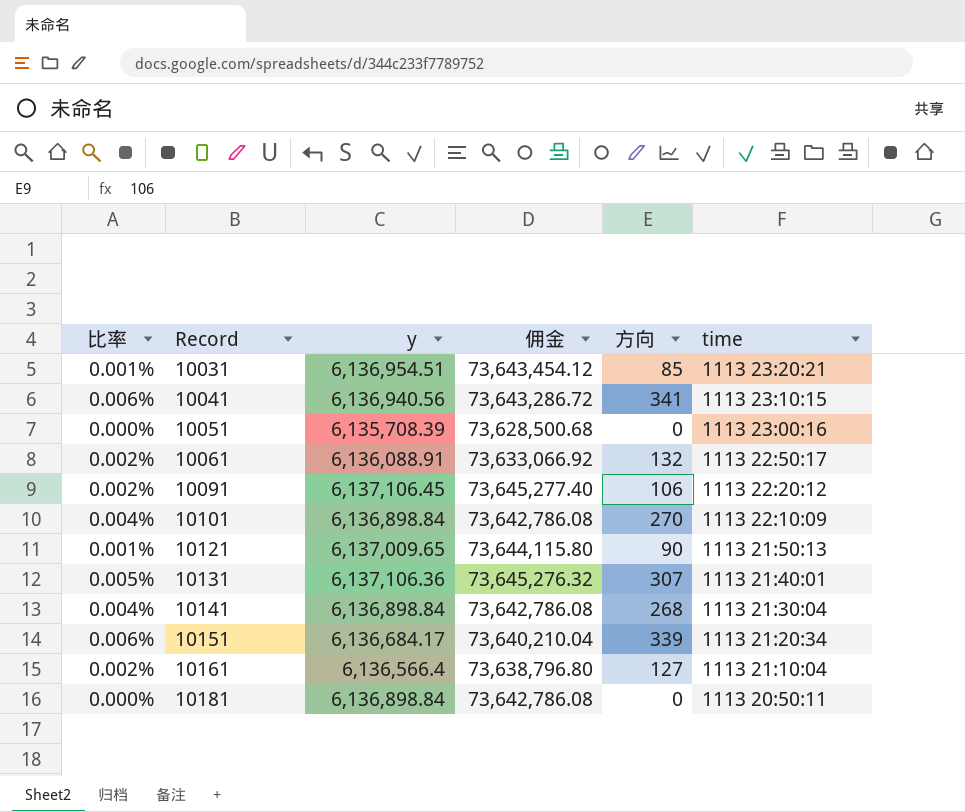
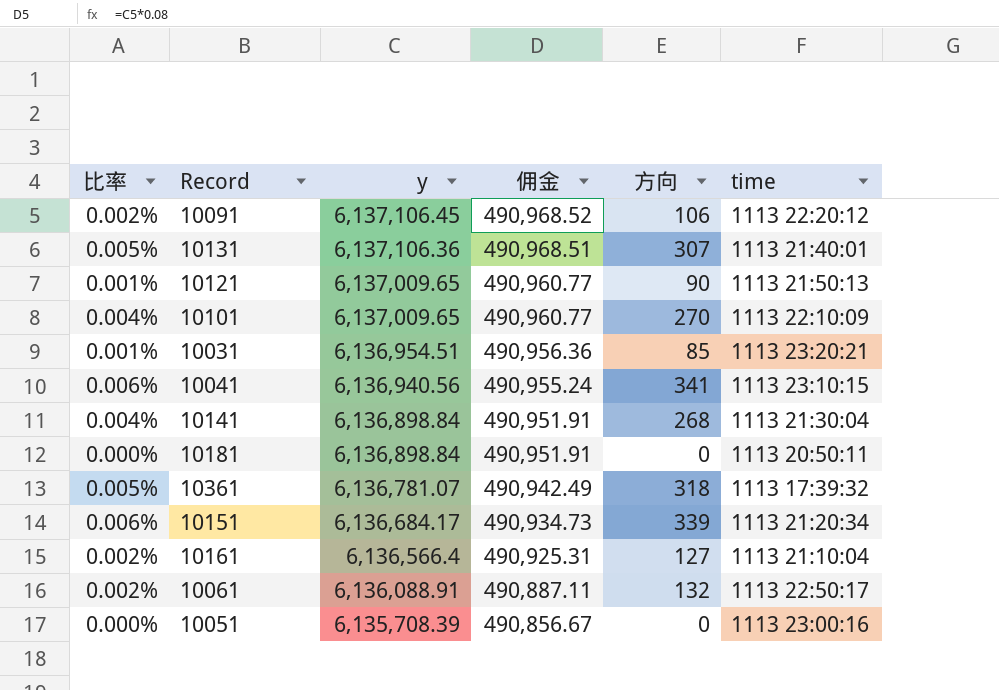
row order: Record ascending -> y descending
column 佣金 | formula: [y] * 12 -> [y] * 0.08
10101 | y: 6,136,898.84 -> 6,137,009.65
row 10361: none -> 0.005% | 6,136,781.07 | 490,942.49 | 318 | 1113 17:39:32

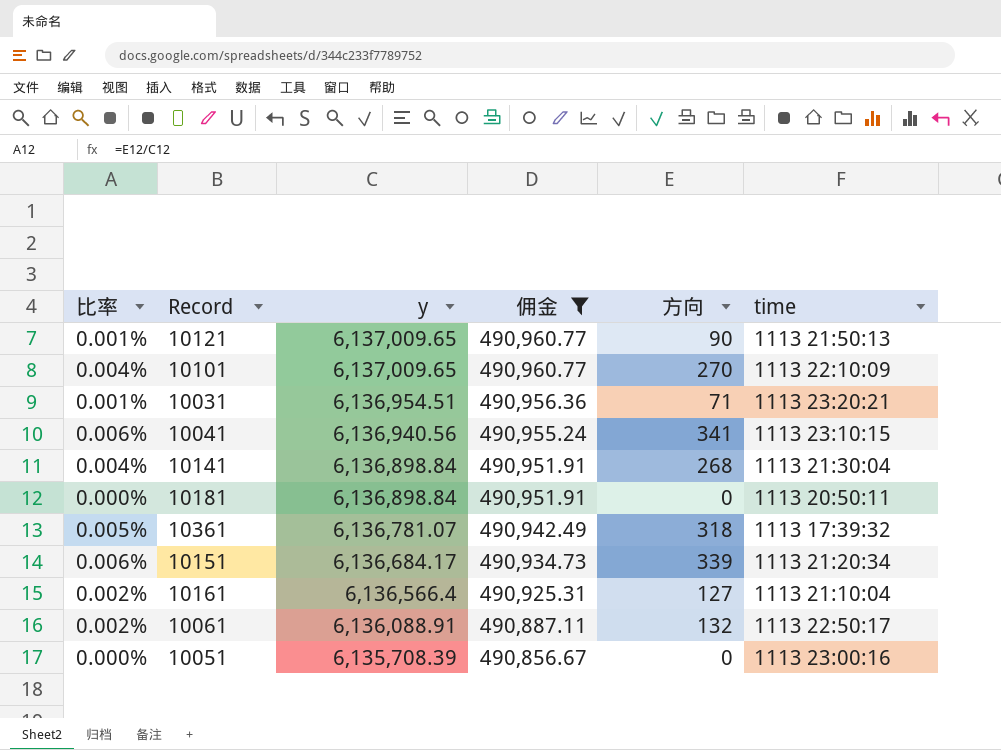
filter: none -> 佣金 <= 490,960.77
10031 | 方向: 85 -> 71

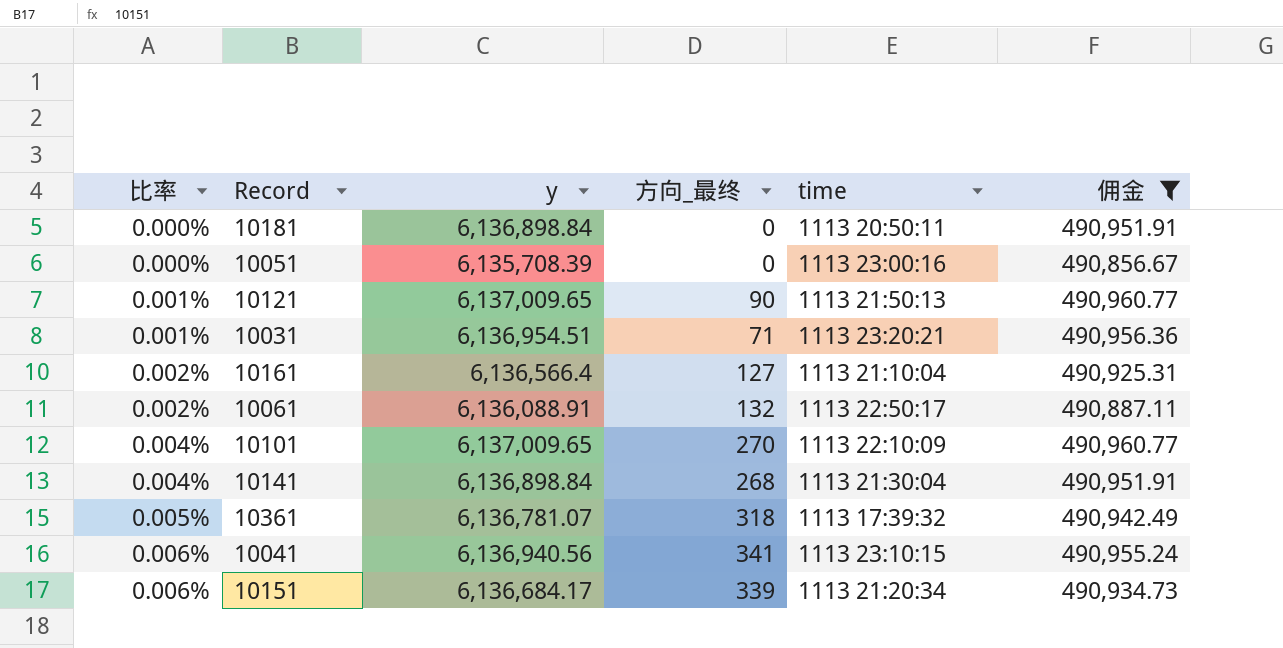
row order: y descending -> 比率 ascending
column name: 方向 -> 方向_最终
column 佣金 | position: 4 -> 6

